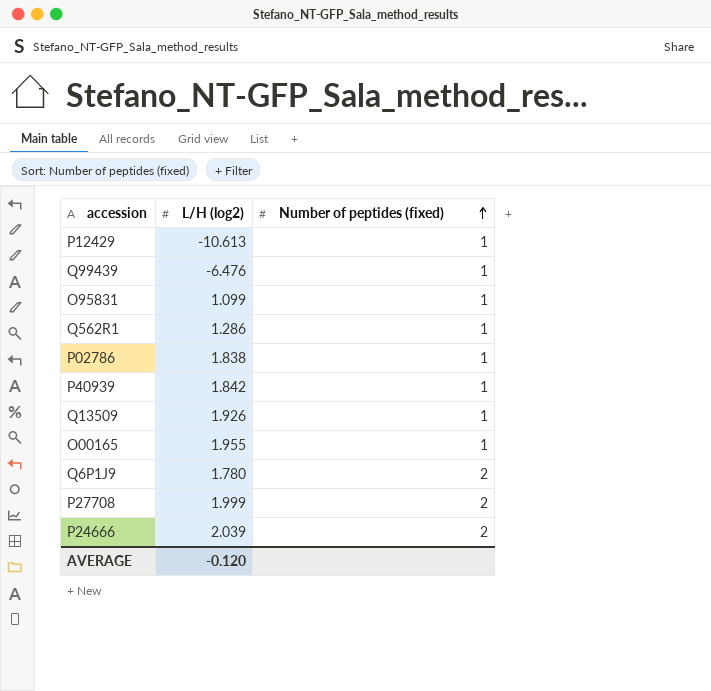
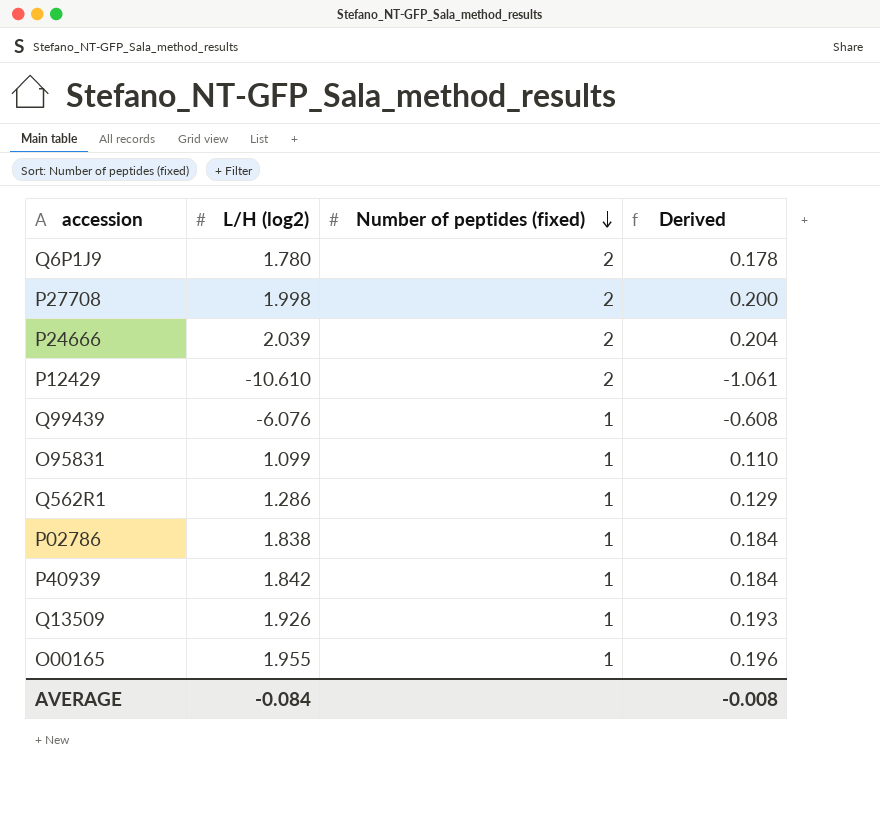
row order: Number of peptides (fixed) ascending -> Number of peptides (fixed) descending
column Derived | formula: none -> [L/H (log2)] * 0.1
P27708 | L/H (log2): 1.999 -> 1.998
P12429 | L/H (log2): -10.613 -> -10.610
P12429 | Number of peptides (fixed): 1 -> 2
Q99439 | L/H (log2): -6.476 -> -6.076
AVERAGE | L/H (log2): -0.120 -> -0.084

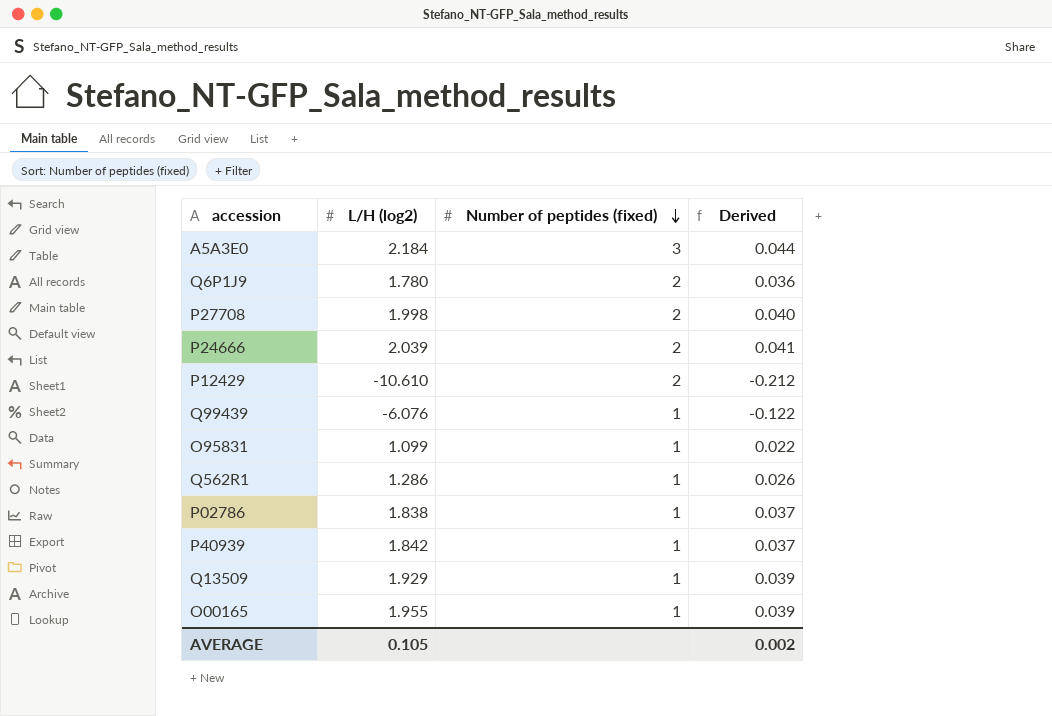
column Derived | formula: [L/H (log2)] * 0.1 -> [L/H (log2)] * 0.02
row A5A3E0: none -> 2.184 | 3 | 0.044
Q13509 | L/H (log2): 1.926 -> 1.929
AVERAGE | L/H (log2): -0.084 -> 0.105
AVERAGE | Derived: -0.008 -> 0.002

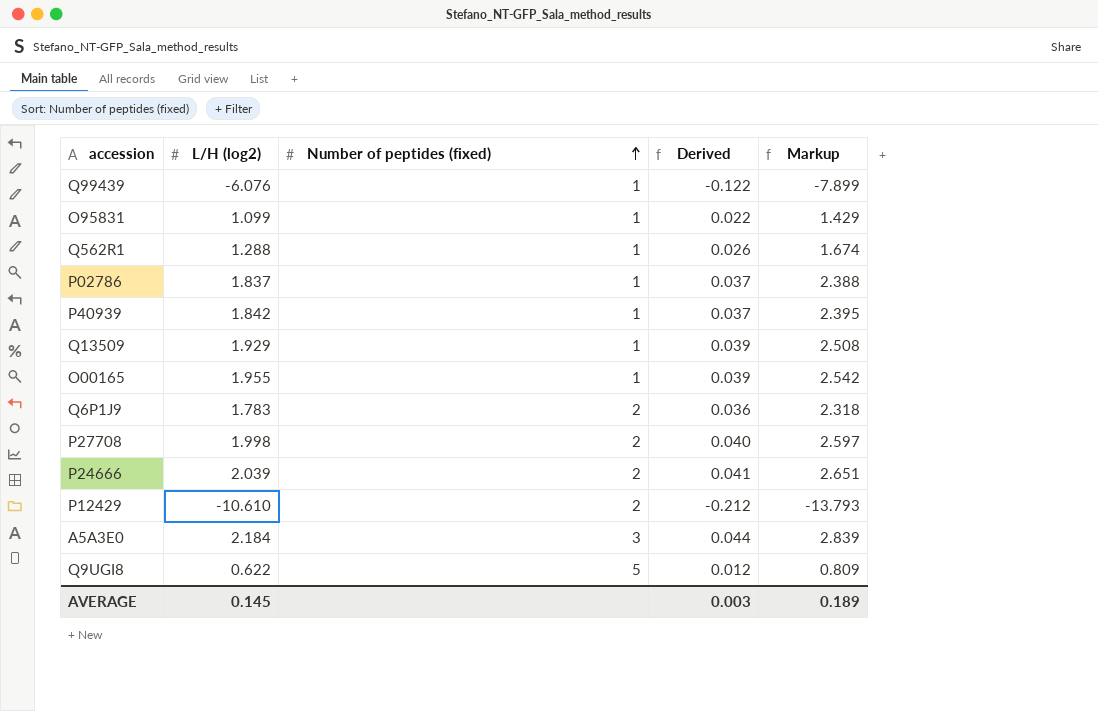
row order: Number of peptides (fixed) descending -> Number of peptides (fixed) ascending
column Markup | formula: none -> [L/H (log2)] * 1.3
Q562R1 | L/H (log2): 1.286 -> 1.288
P02786 | L/H (log2): 1.838 -> 1.837
Q6P1J9 | L/H (log2): 1.780 -> 1.783
row Q9UGI8: none -> 0.622 | 5 | 0.012 | 0.809
AVERAGE | L/H (log2): 0.105 -> 0.145
AVERAGE | Derived: 0.002 -> 0.003

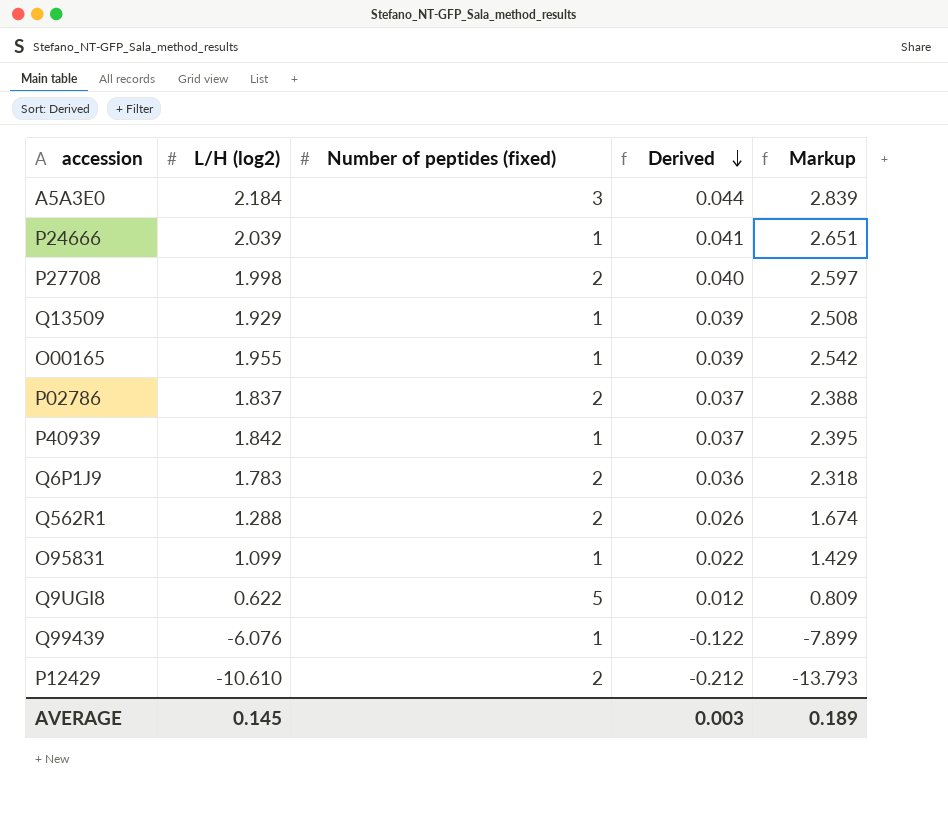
row order: Number of peptides (fixed) ascending -> Derived descending
P24666 | Number of peptides (fixed): 2 -> 1
P02786 | Number of peptides (fixed): 1 -> 2
Q562R1 | Number of peptides (fixed): 1 -> 2

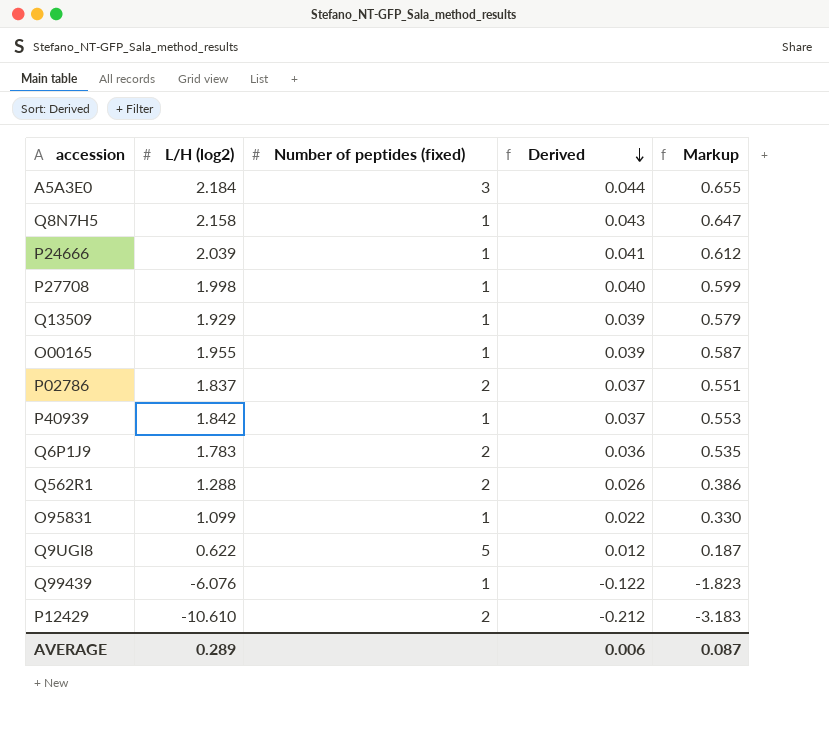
column Markup | formula: [L/H (log2)] * 1.3 -> [L/H (log2)] * 0.3
row Q8N7H5: none -> 2.158 | 1 | 0.043 | 0.647
P27708 | Number of peptides (fixed): 2 -> 1
AVERAGE | L/H (log2): 0.145 -> 0.289
AVERAGE | Derived: 0.003 -> 0.006
AVERAGE | Markup: 0.189 -> 0.087

